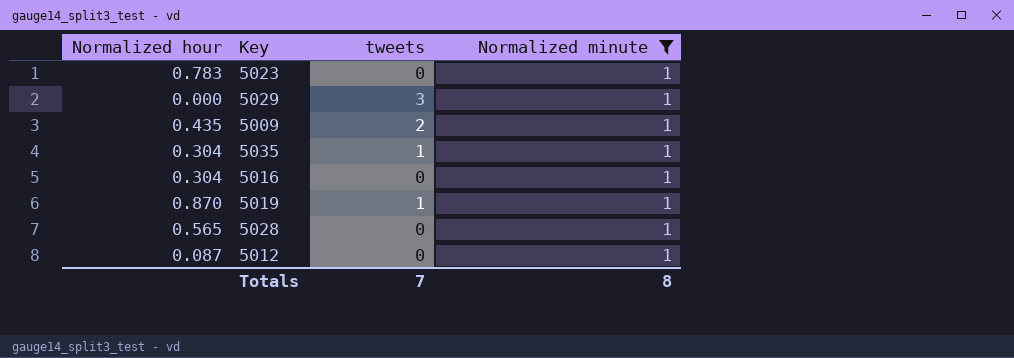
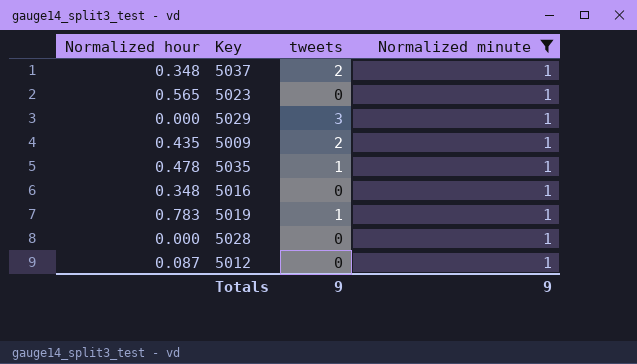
row 5037: none -> 0.348 | 2 | 1
5023 | Normalized hour: 0.783 -> 0.565
5035 | Normalized hour: 0.304 -> 0.478
5016 | Normalized hour: 0.304 -> 0.348
5019 | Normalized hour: 0.870 -> 0.783
5028 | Normalized hour: 0.565 -> 0.000
Totals | tweets: 7 -> 9
Totals | Normalized minute: 8 -> 9

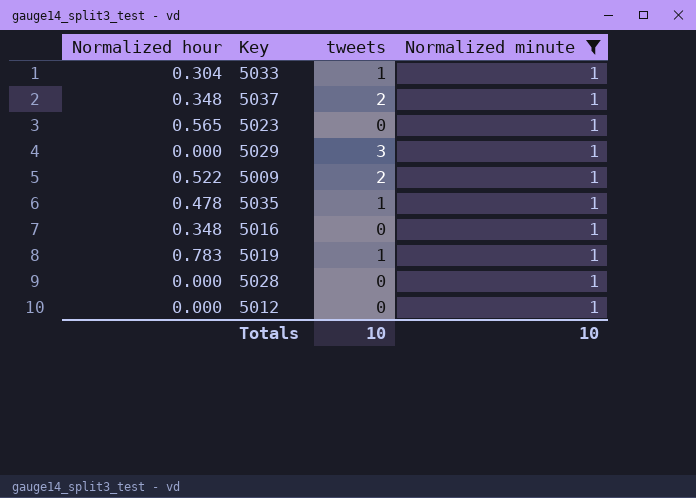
row 5033: none -> 0.304 | 1 | 1
5009 | Normalized hour: 0.435 -> 0.522
5012 | Normalized hour: 0.087 -> 0.000
Totals | tweets: 9 -> 10
Totals | Normalized minute: 9 -> 10

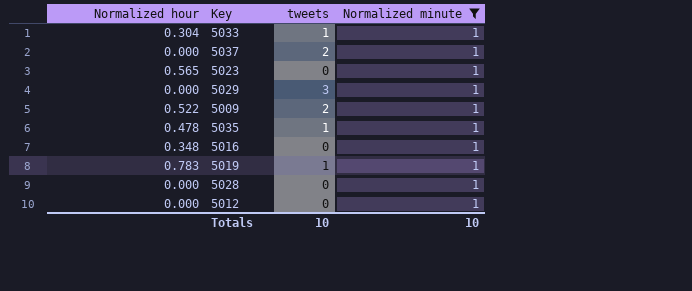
5037 | Normalized hour: 0.348 -> 0.000

